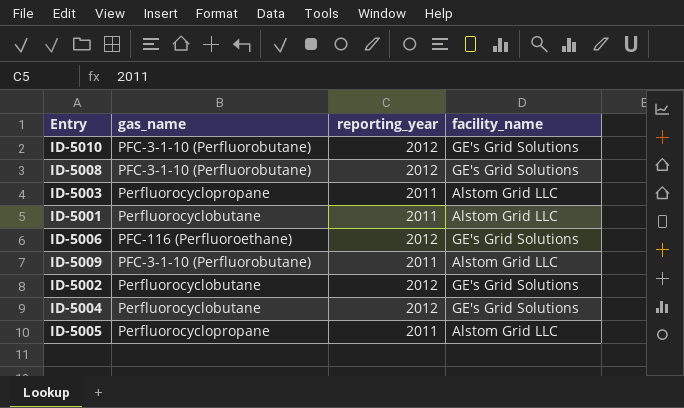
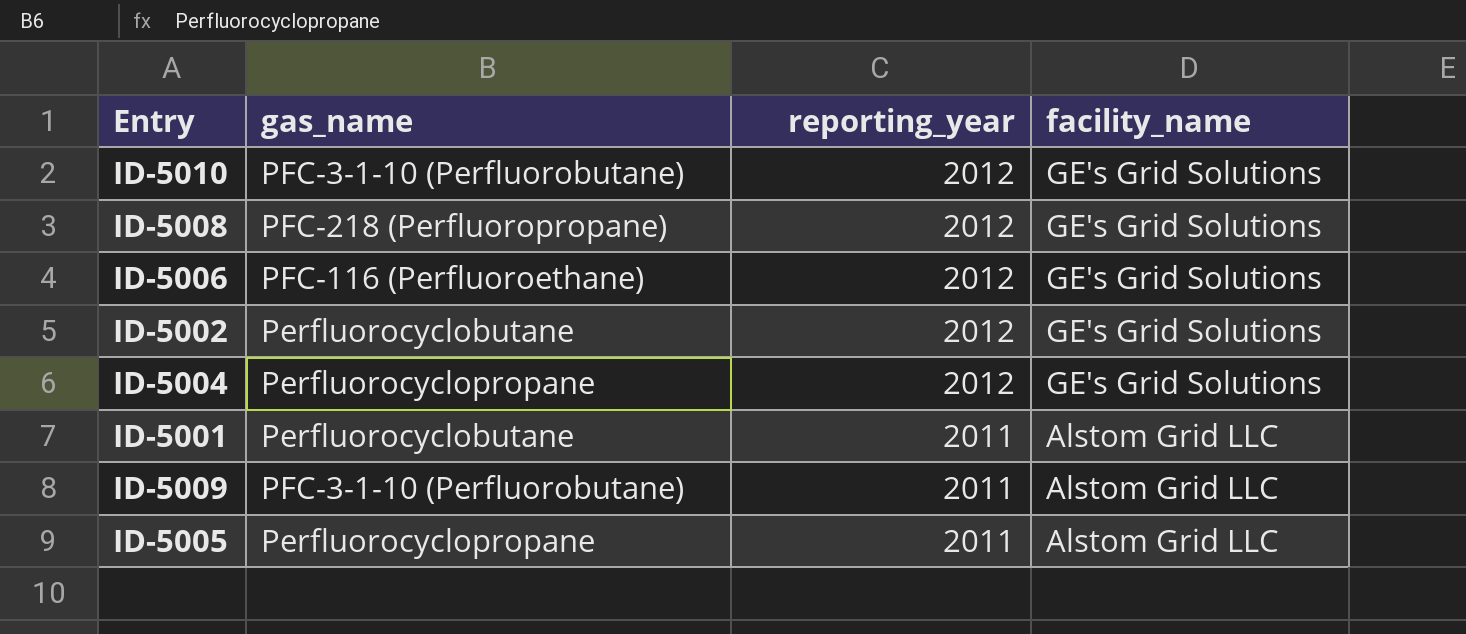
row order: none -> reporting_year descending
row ID-5003: Perfluorocyclopropane | 2011 | Alstom Grid LLC -> none
ID-5008 | gas_name: PFC-3-1-10 (Perfluorobutane) -> PFC-218 (Perfluoropropane)
ID-5004 | gas_name: Perfluorocyclobutane -> Perfluorocyclopropane

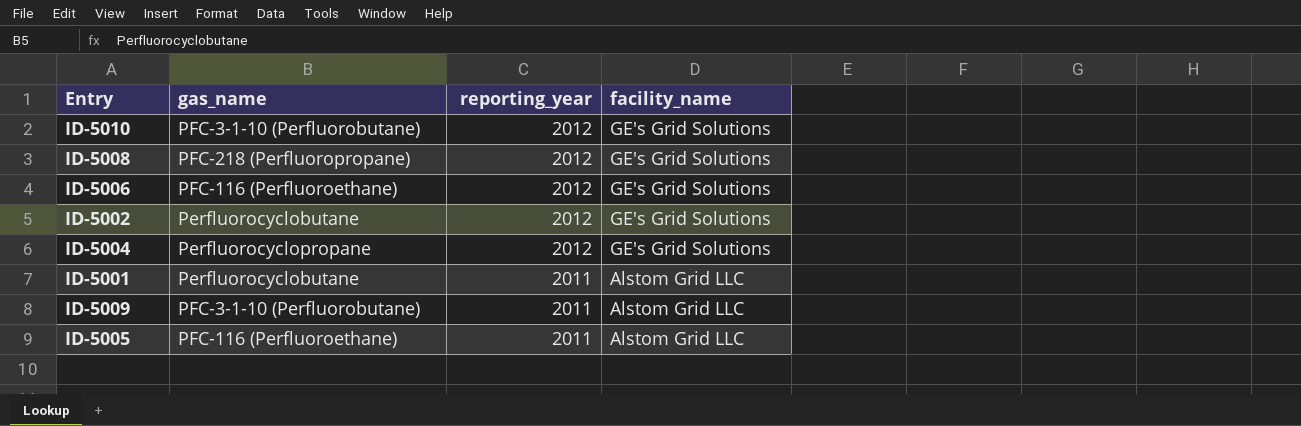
ID-5005 | gas_name: Perfluorocyclopropane -> PFC-116 (Perfluoroethane)

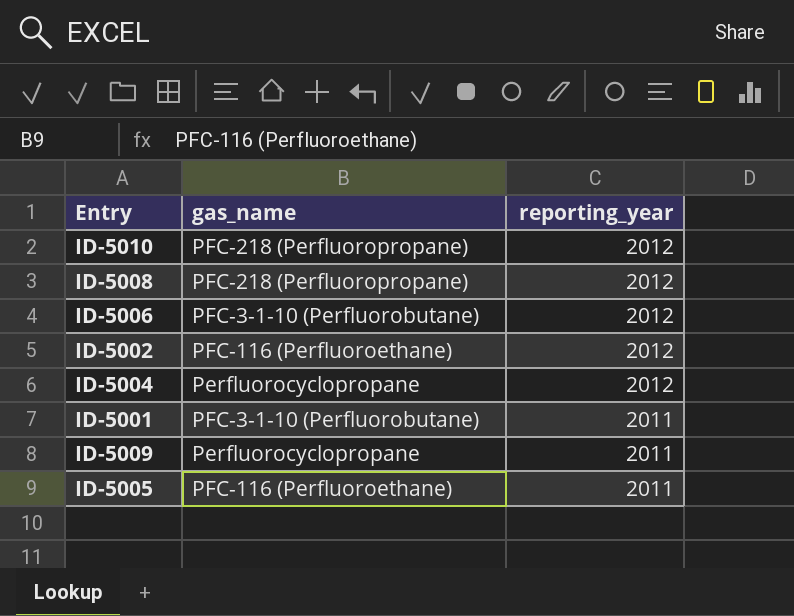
column facility_name | position: 4 -> none
ID-5010 | gas_name: PFC-3-1-10 (Perfluorobutane) -> PFC-218 (Perfluoropropane)
ID-5006 | gas_name: PFC-116 (Perfluoroethane) -> PFC-3-1-10 (Perfluorobutane)
ID-5002 | gas_name: Perfluorocyclobutane -> PFC-116 (Perfluoroethane)
ID-5001 | gas_name: Perfluorocyclobutane -> PFC-3-1-10 (Perfluorobutane)
ID-5009 | gas_name: PFC-3-1-10 (Perfluorobutane) -> Perfluorocyclopropane

